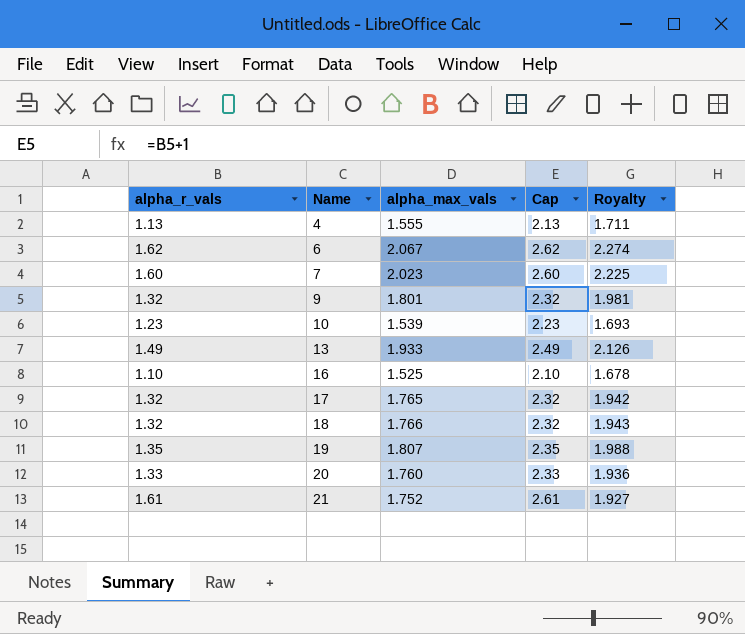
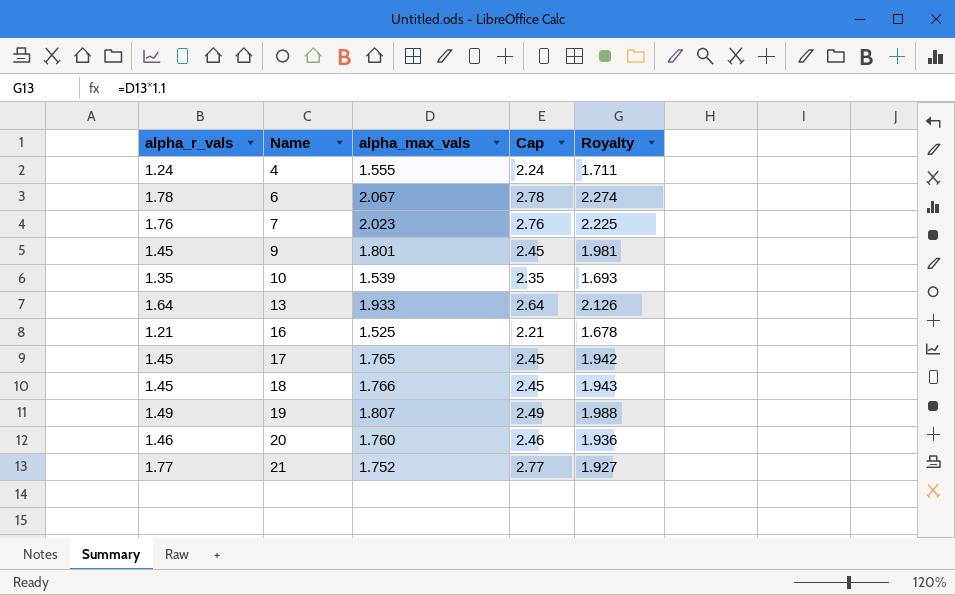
4 | alpha_r_vals: 1.13 -> 1.24
4 | Cap: 2.13 -> 2.24
6 | alpha_r_vals: 1.62 -> 1.78
6 | Cap: 2.62 -> 2.78
7 | alpha_r_vals: 1.60 -> 1.76
7 | Cap: 2.60 -> 2.76
9 | alpha_r_vals: 1.32 -> 1.45
9 | Cap: 2.32 -> 2.45
10 | alpha_r_vals: 1.23 -> 1.35
10 | Cap: 2.23 -> 2.35
13 | alpha_r_vals: 1.49 -> 1.64
13 | Cap: 2.49 -> 2.64
16 | alpha_r_vals: 1.10 -> 1.21
16 | Cap: 2.10 -> 2.21
17 | alpha_r_vals: 1.32 -> 1.45
17 | Cap: 2.32 -> 2.45
18 | alpha_r_vals: 1.32 -> 1.45
18 | Cap: 2.32 -> 2.45
19 | alpha_r_vals: 1.35 -> 1.49
19 | Cap: 2.35 -> 2.49
20 | alpha_r_vals: 1.33 -> 1.46
20 | Cap: 2.33 -> 2.46
21 | alpha_r_vals: 1.61 -> 1.77
21 | Cap: 2.61 -> 2.77

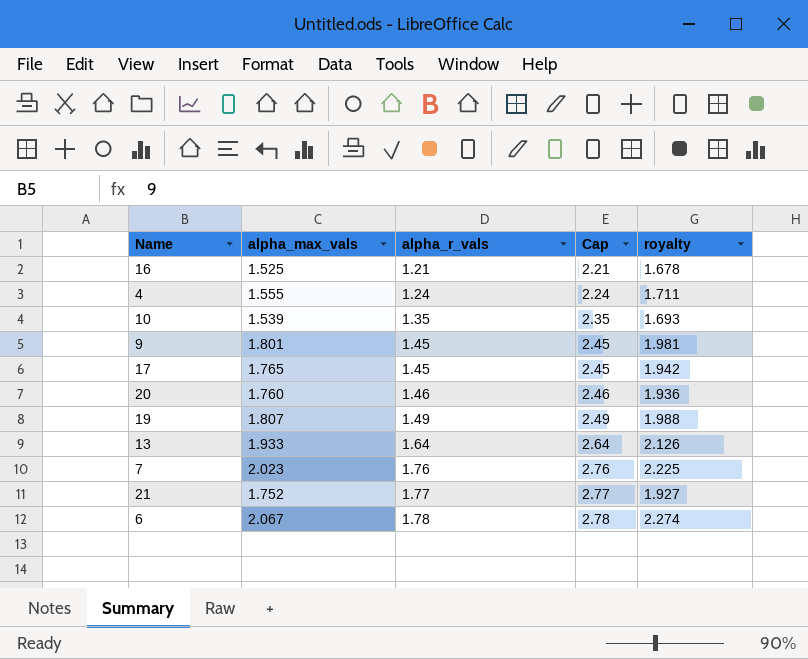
row order: Name ascending -> alpha_r_vals ascending
column alpha_r_vals | position: 1 -> 3
column name: Royalty -> royalty
row 18: 1.45 | 1.766 | 2.45 | 1.943 -> none

